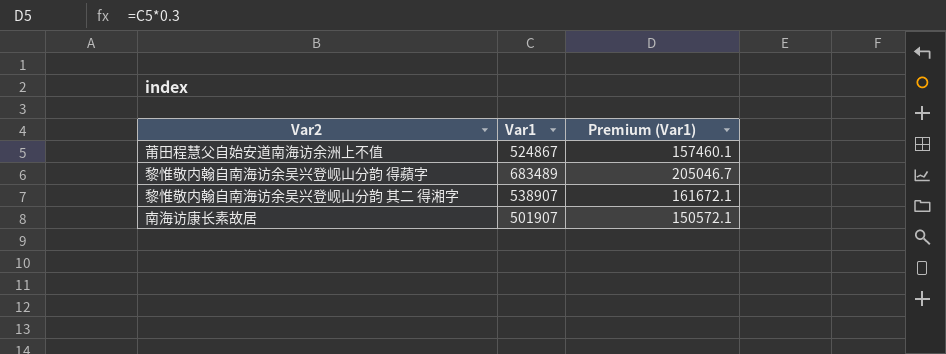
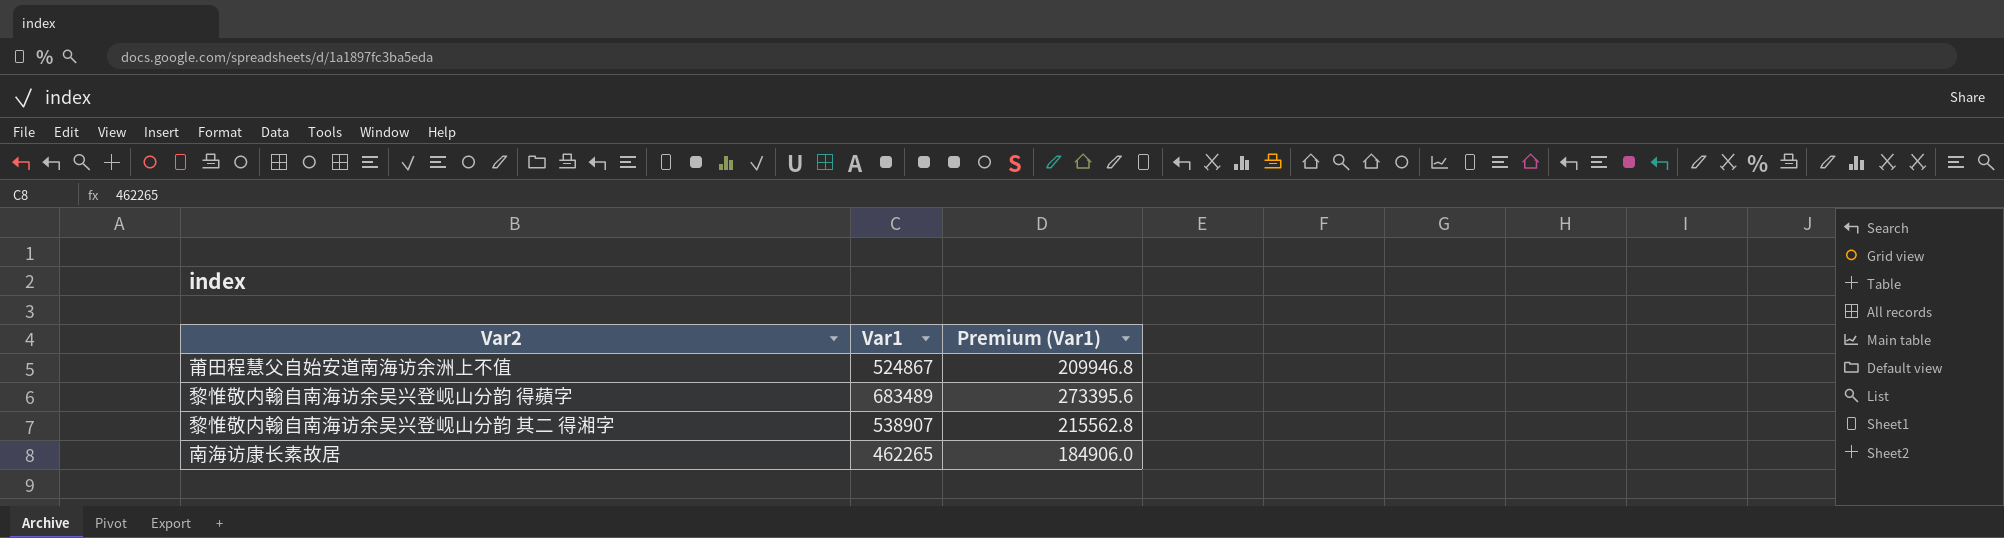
column Premium (Var1) | formula: [Var1] * 0.3 -> [Var1] * 0.4
南海访康长素故居 | Var1: 501907 -> 462265

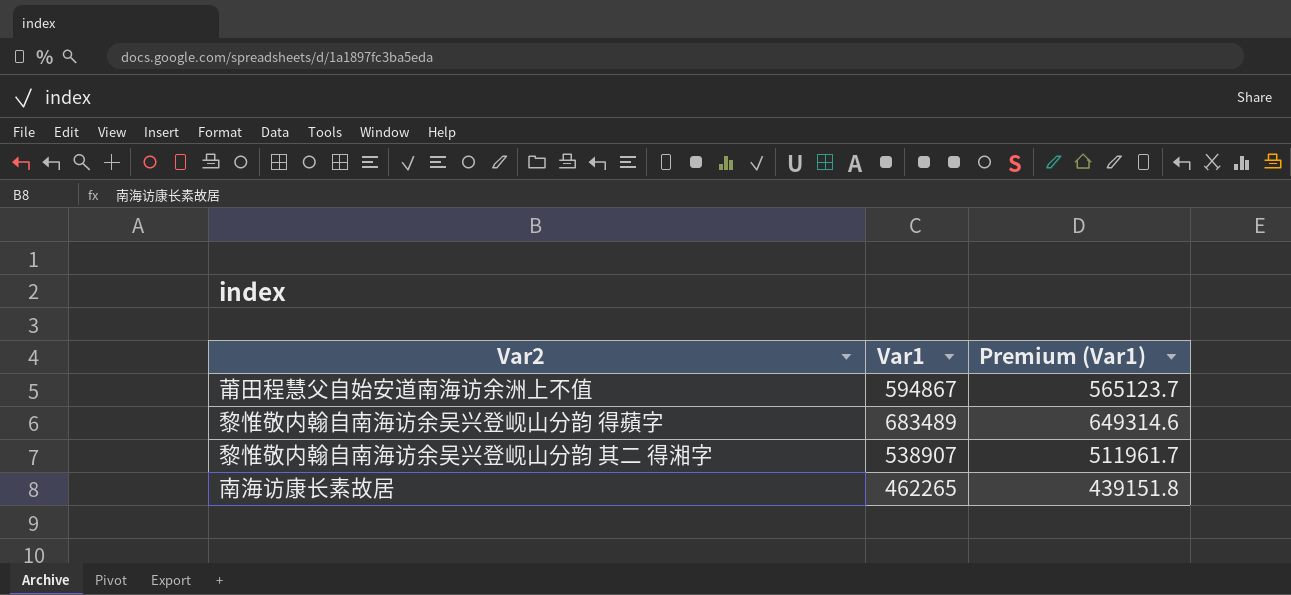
column Premium (Var1) | formula: [Var1] * 0.4 -> [Var1] * 0.95
莆田程慧父自始安道南海访余洲上不值 | Var1: 524867 -> 594867

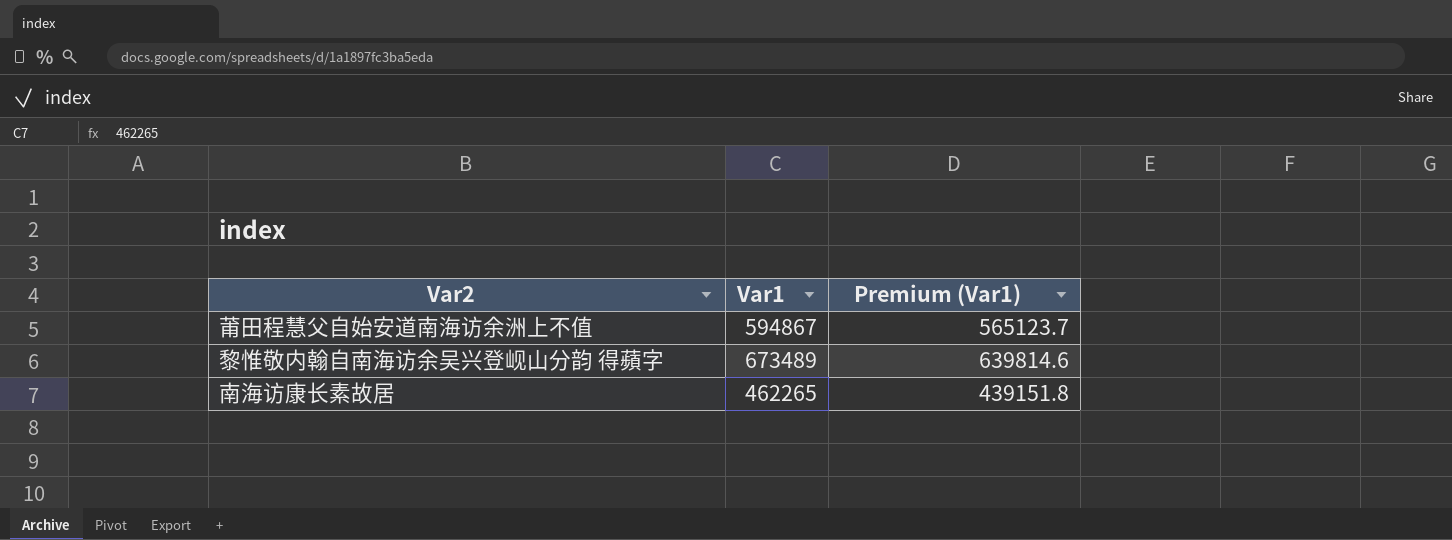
row 黎惟敬内翰自南海访余吴兴登岘山分韵 其二 得湘字: 538907 | 511961.7 -> none
黎惟敬内翰自南海访余吴兴登岘山分韵 得蘋字 | Var1: 683489 -> 673489
黎惟敬内翰自南海访余吴兴登岘山分韵 得蘋字 | Premium (Var1): 649314.6 -> 639814.6

